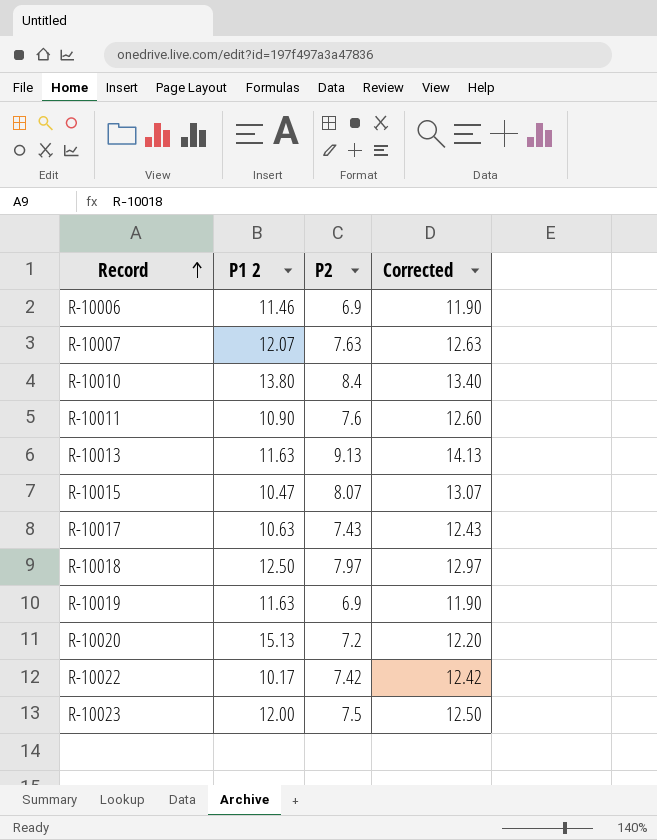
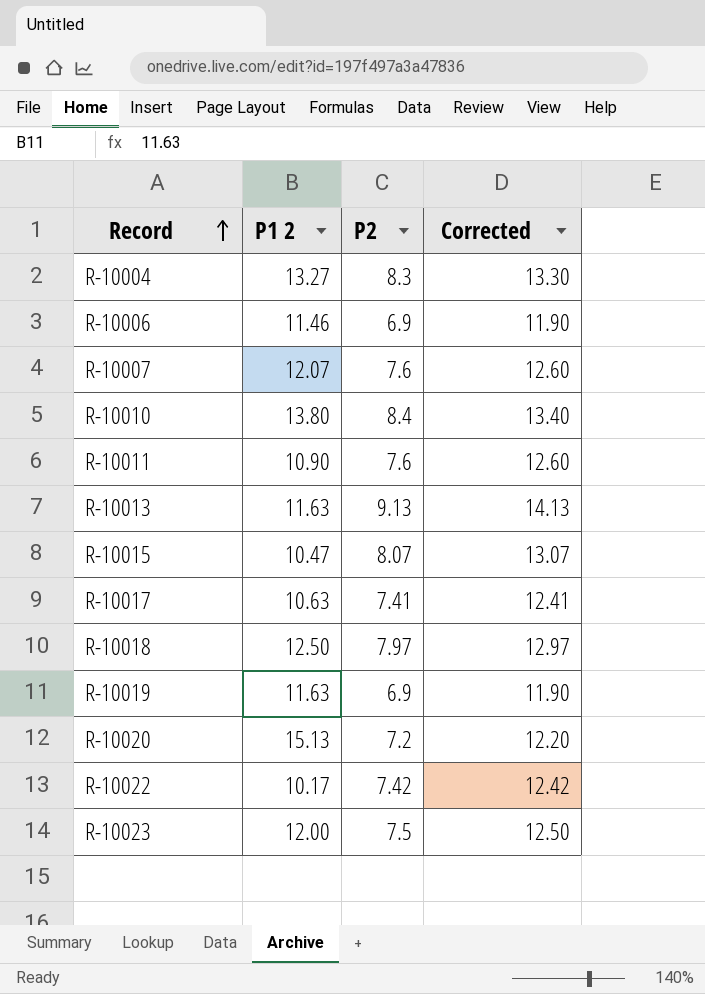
row R-10004: none -> 13.27 | 8.3 | 13.30
R-10007 | P2: 7.63 -> 7.6
R-10007 | Corrected: 12.63 -> 12.60
R-10017 | P2: 7.43 -> 7.41
R-10017 | Corrected: 12.43 -> 12.41

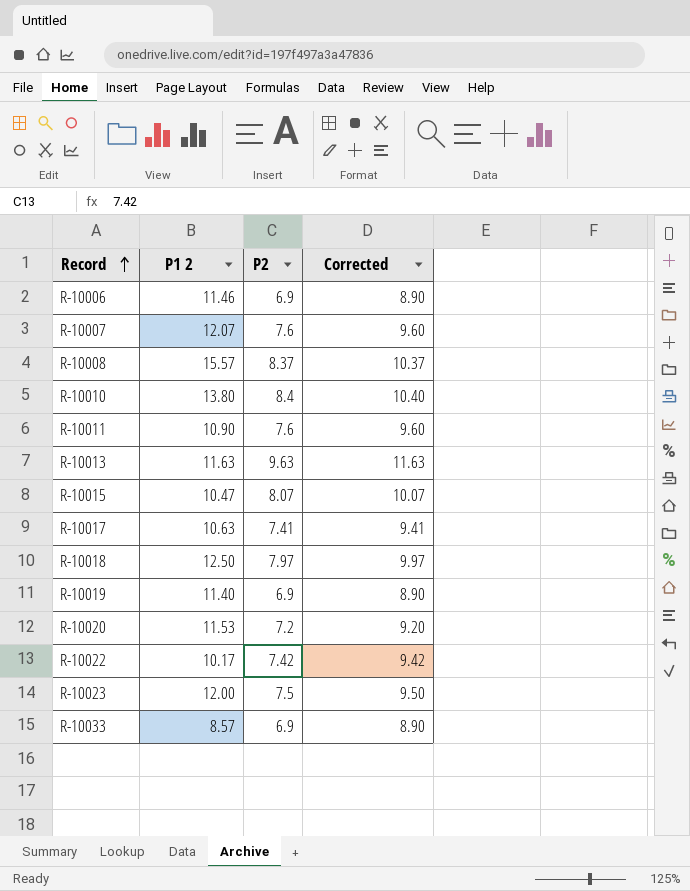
column Corrected | formula: [P2] + 5 -> [P2] + 2
row R-10004: 13.27 | 8.3 | 13.30 -> none
row R-10008: none -> 15.57 | 8.37 | 10.37
R-10013 | P2: 9.13 -> 9.63
R-10019 | P1 2: 11.63 -> 11.40
R-10020 | P1 2: 15.13 -> 11.53
row R-10033: none -> 8.57 | 6.9 | 8.90

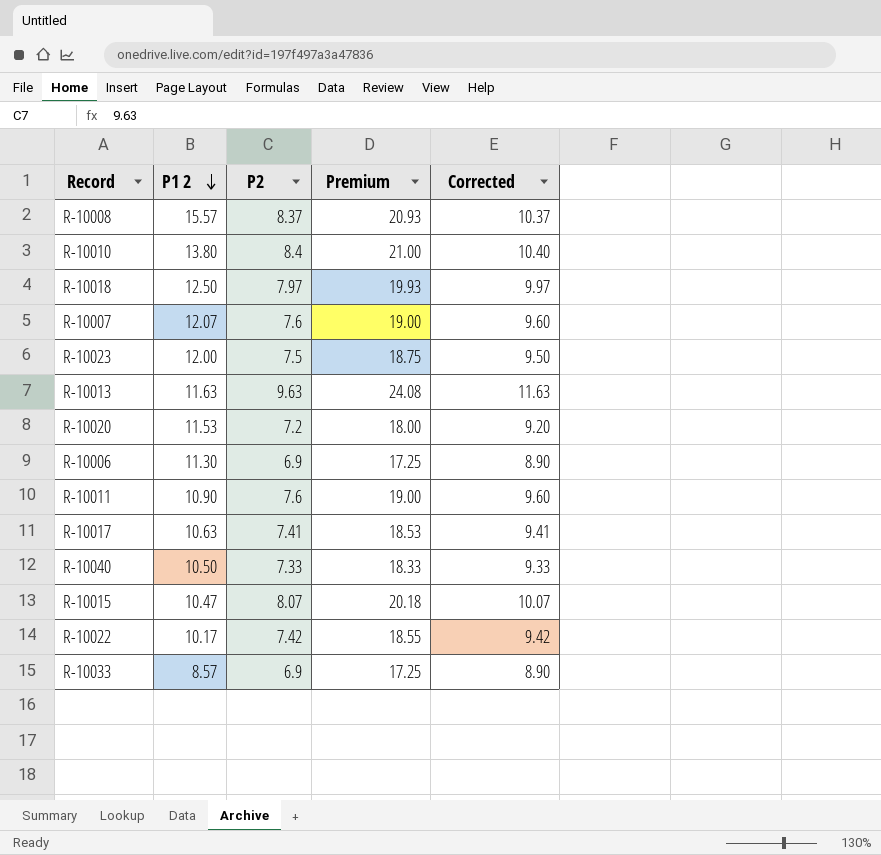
row order: Record ascending -> P1 2 descending
column Premium | formula: none -> [P2] * 2.5
row R-10019: 11.40 | 6.9 | 8.90 -> none
R-10006 | P1 2: 11.46 -> 11.30
row R-10040: none -> 10.50 | 7.33 | 18.33 | 9.33

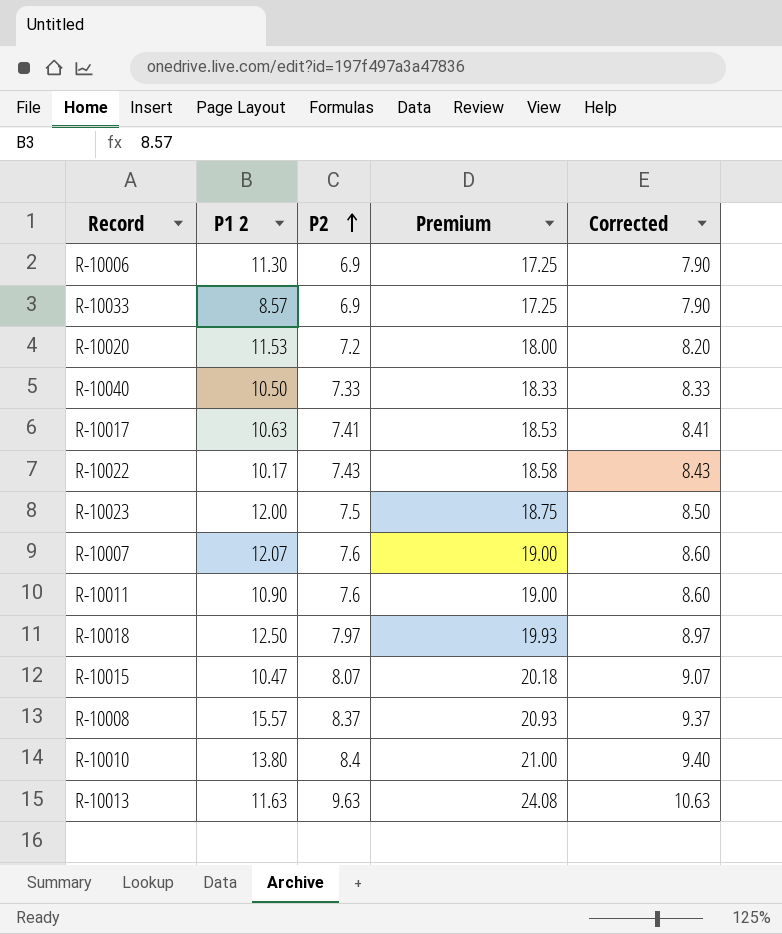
row order: P1 2 descending -> P2 ascending
column Corrected | formula: [P2] + 2 -> [P2] + 1
R-10022 | P2: 7.42 -> 7.43
R-10022 | Premium: 18.55 -> 18.58

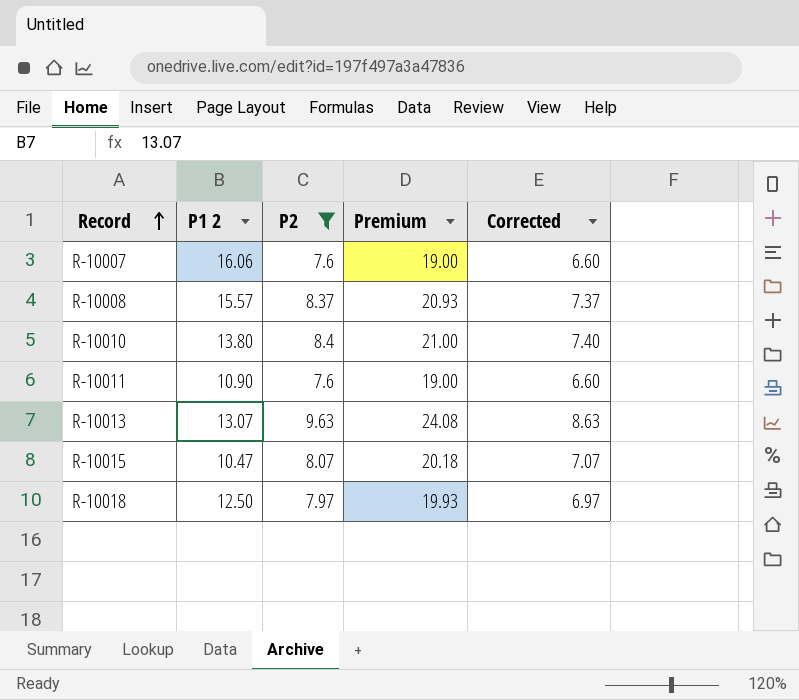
filter: none -> P2 >= 7.6
row order: P2 ascending -> Record ascending
column Corrected | formula: [P2] + 1 -> [P2] - 1
R-10007 | P1 2: 12.07 -> 16.06
R-10013 | P1 2: 11.63 -> 13.07

